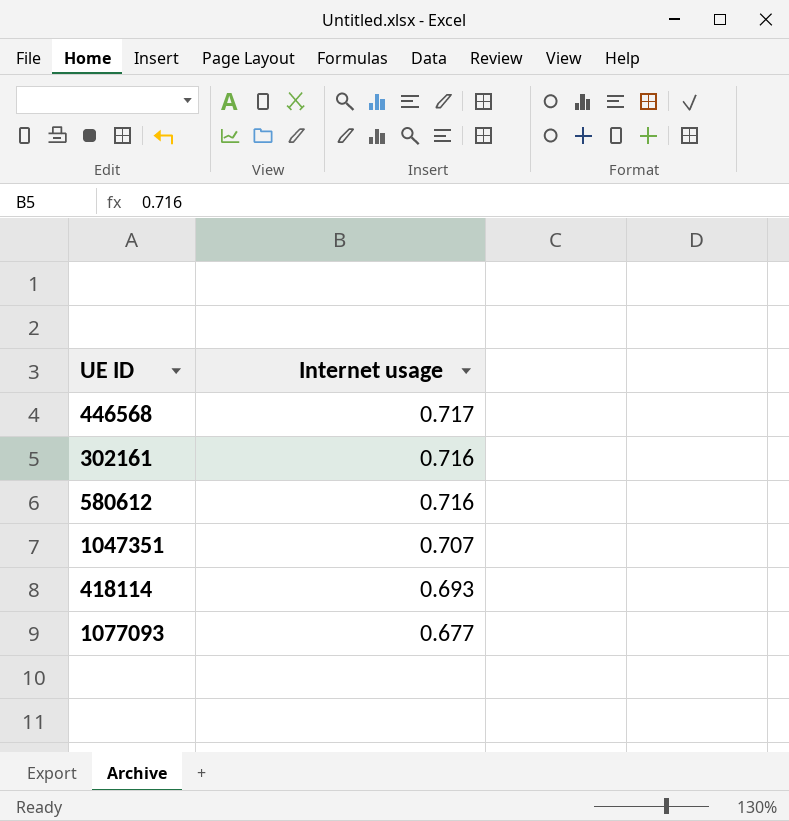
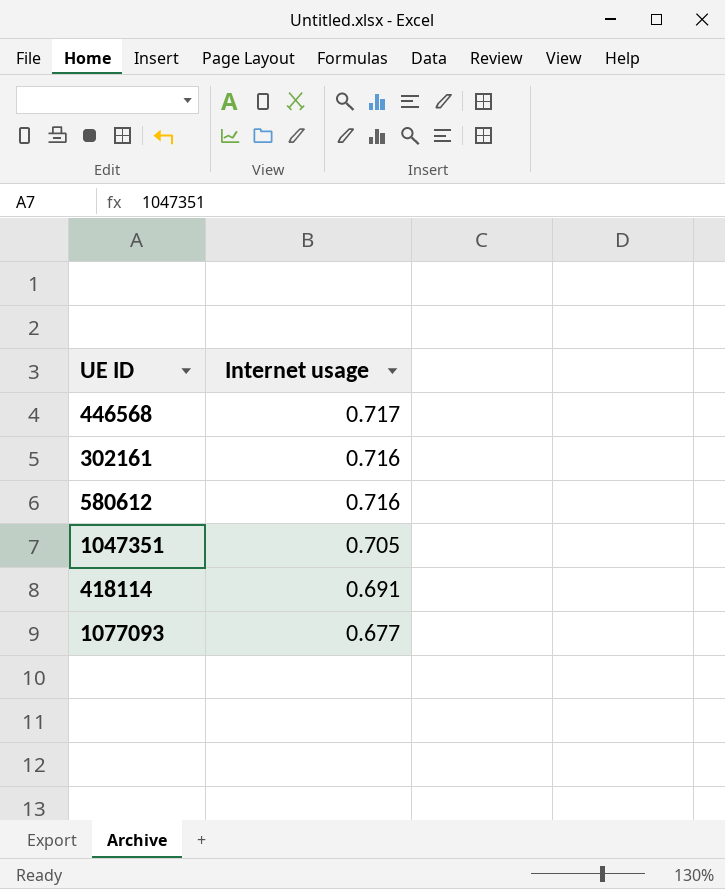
1047351 | Internet usage: 0.707 -> 0.705
418114 | Internet usage: 0.693 -> 0.691

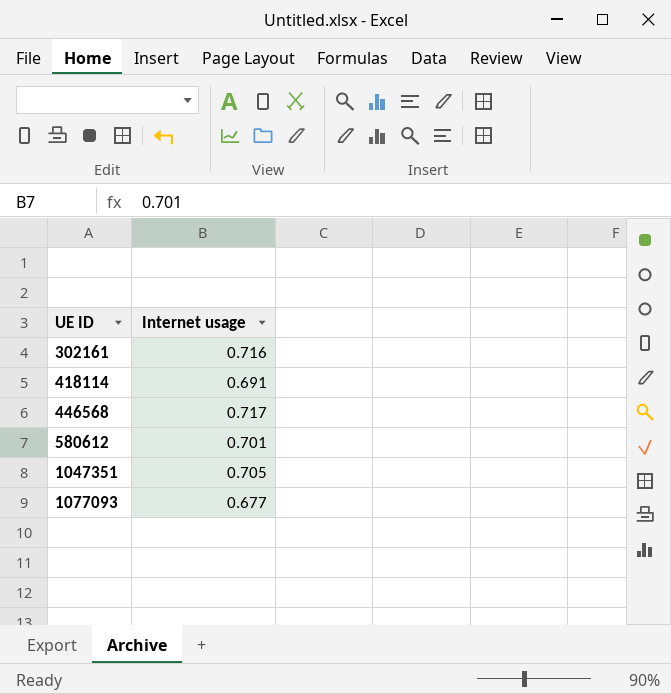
row order: Internet usage descending -> UE ID ascending
580612 | Internet usage: 0.716 -> 0.701

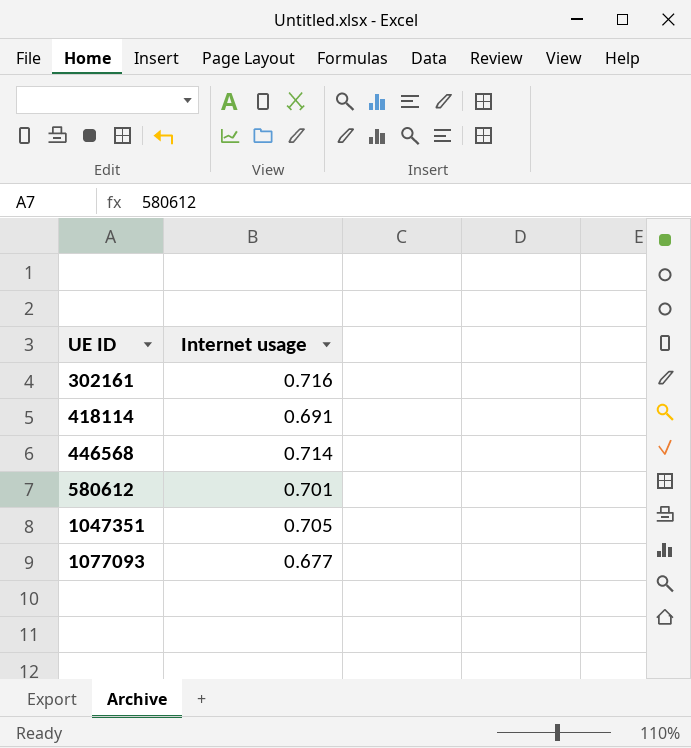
446568 | Internet usage: 0.717 -> 0.714

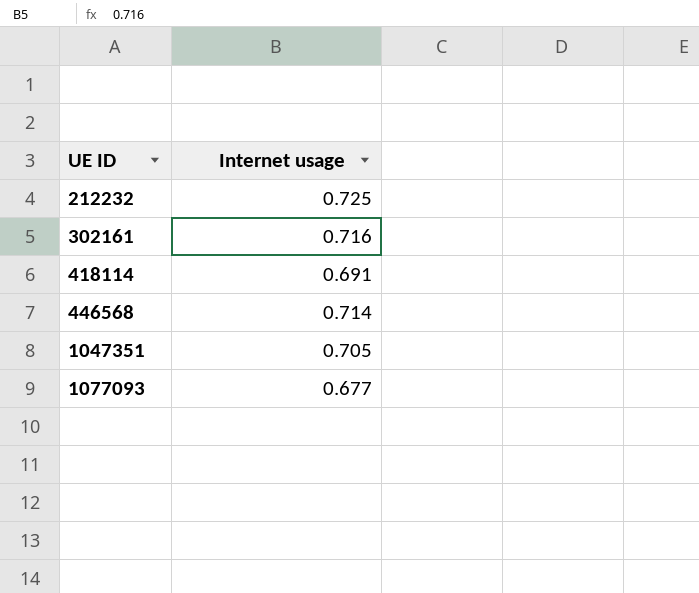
row 580612: 0.701 -> none
row 212232: none -> 0.725

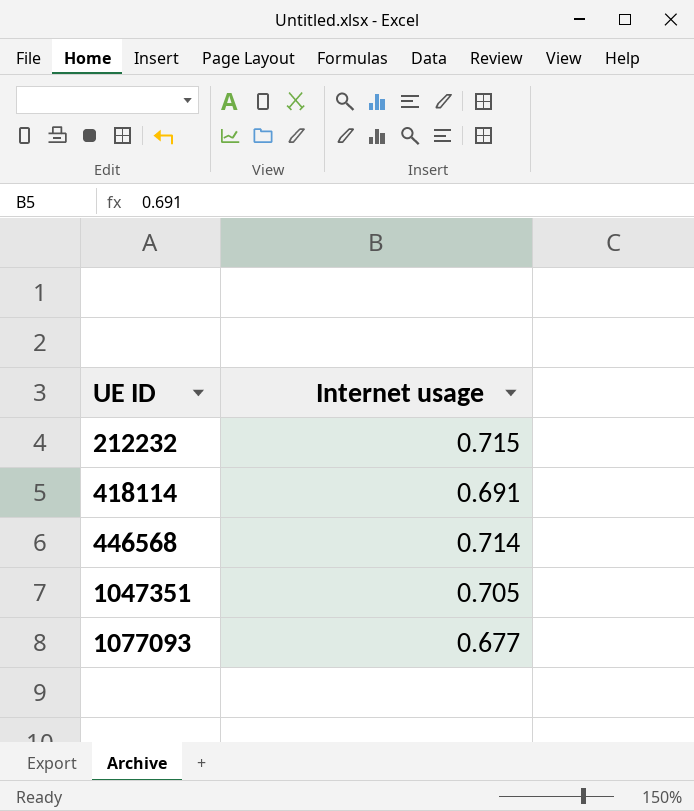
row 302161: 0.716 -> none
212232 | Internet usage: 0.725 -> 0.715

